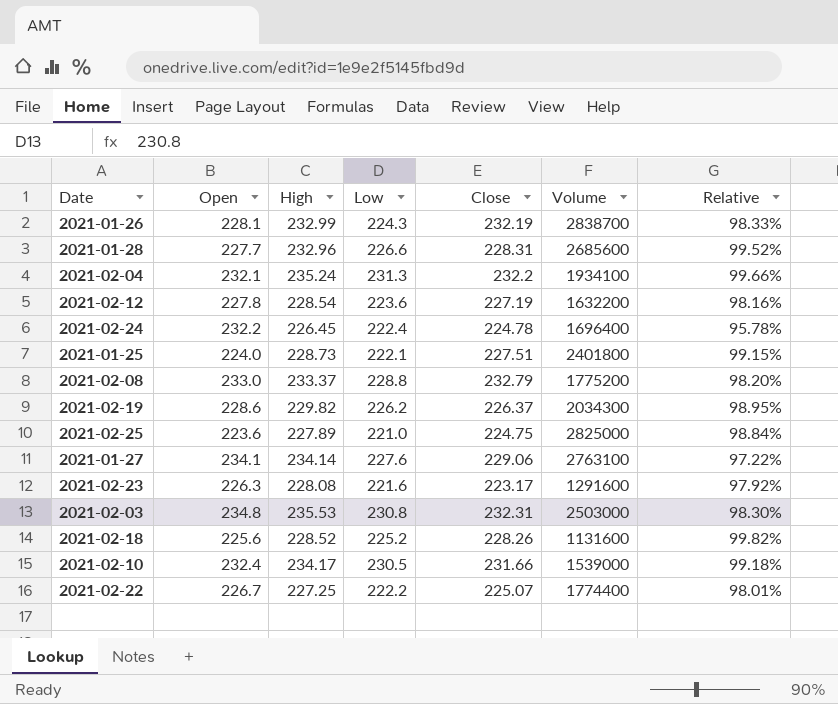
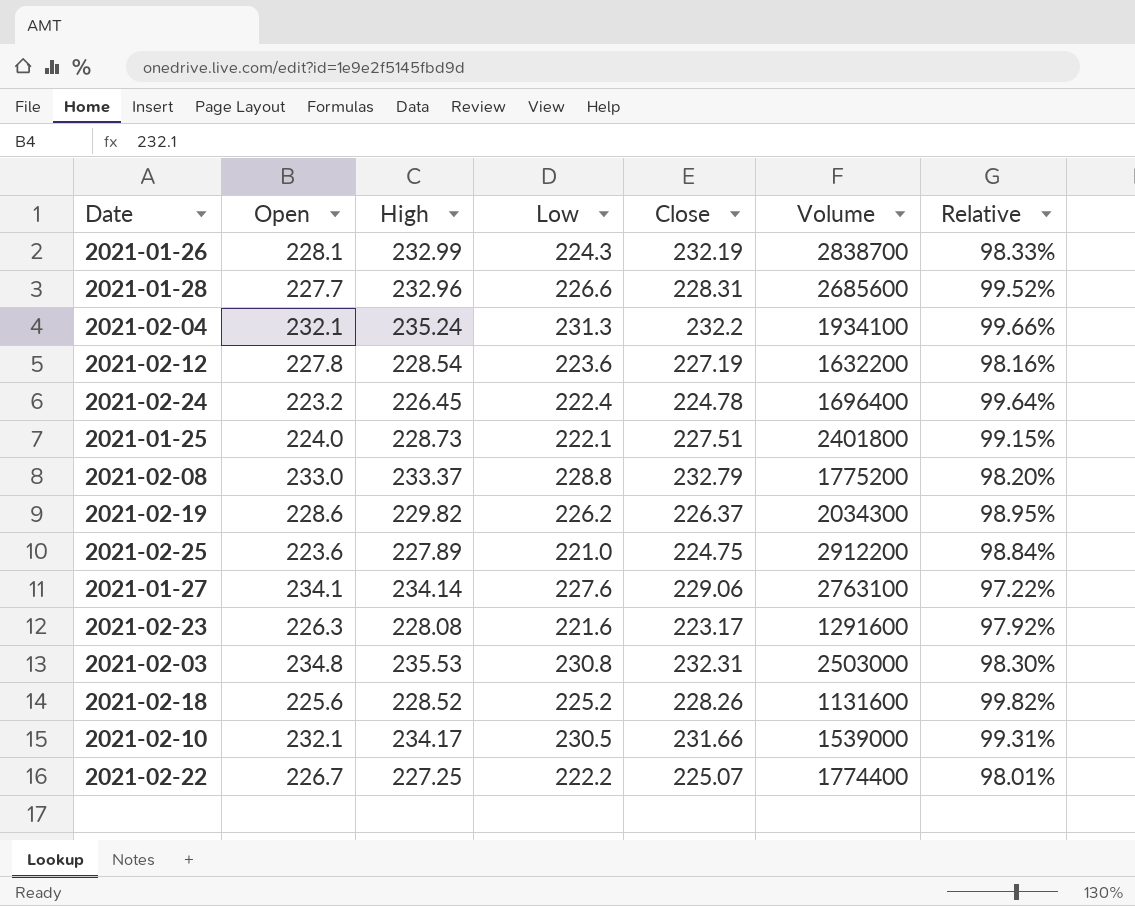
2021-02-24 | Open: 232.2 -> 223.2
2021-02-24 | Relative: 95.78% -> 99.64%
2021-02-25 | Volume: 2825000 -> 2912200
2021-02-10 | Open: 232.4 -> 232.1
2021-02-10 | Relative: 99.18% -> 99.31%

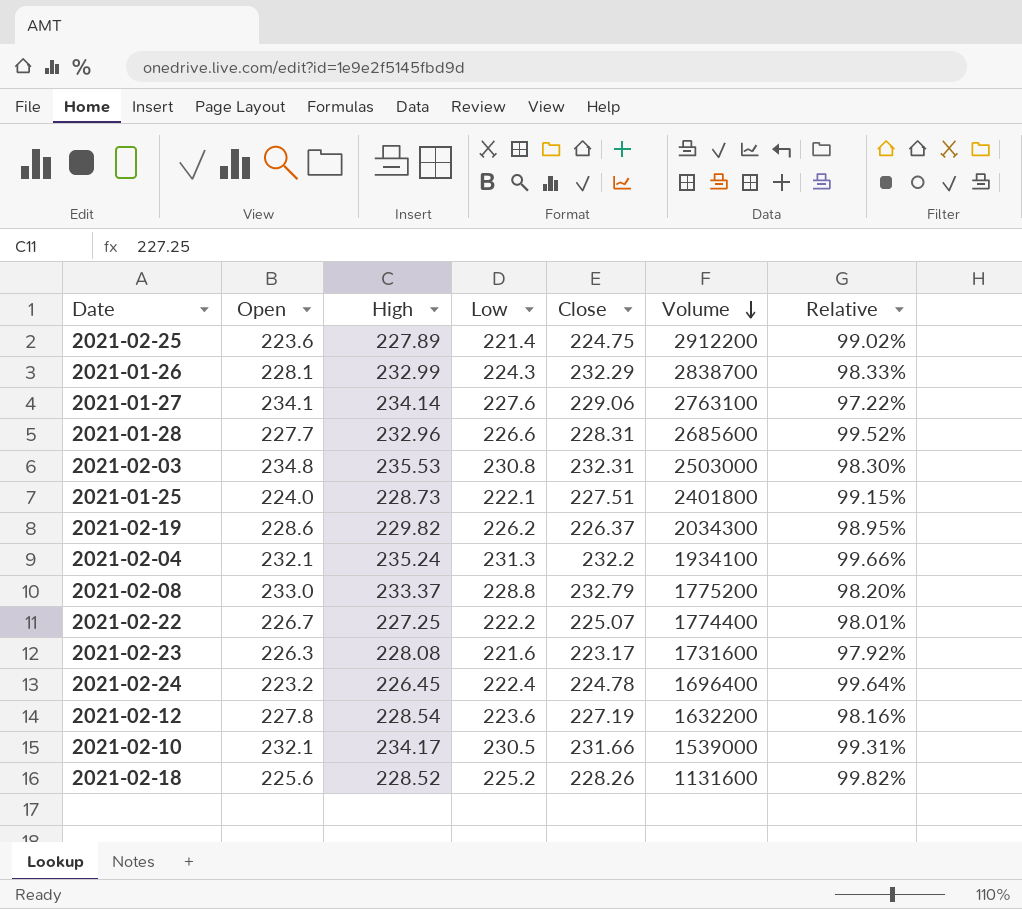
row order: none -> Volume descending
2021-02-25 | Low: 221.0 -> 221.4
2021-02-25 | Relative: 98.84% -> 99.02%
2021-01-26 | Close: 232.19 -> 232.29
2021-02-23 | Volume: 1291600 -> 1731600

